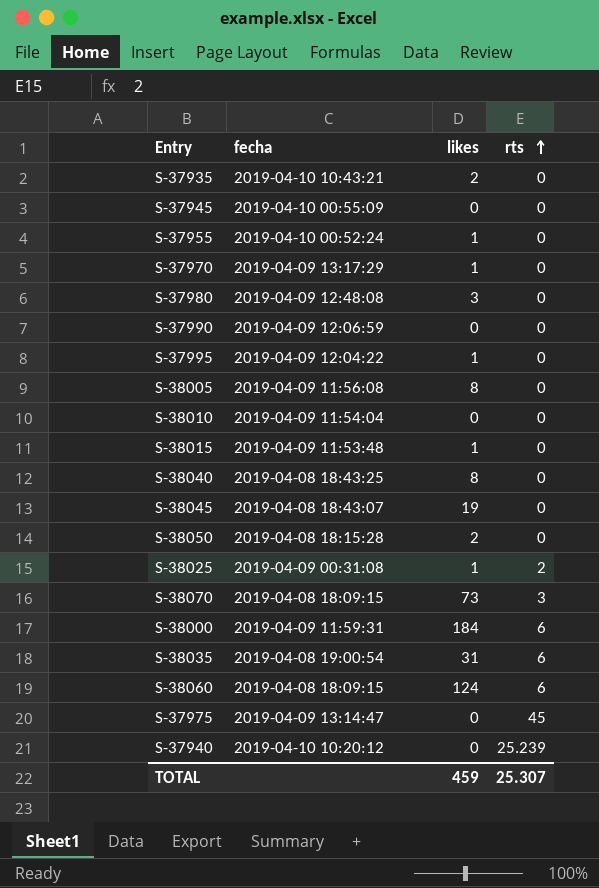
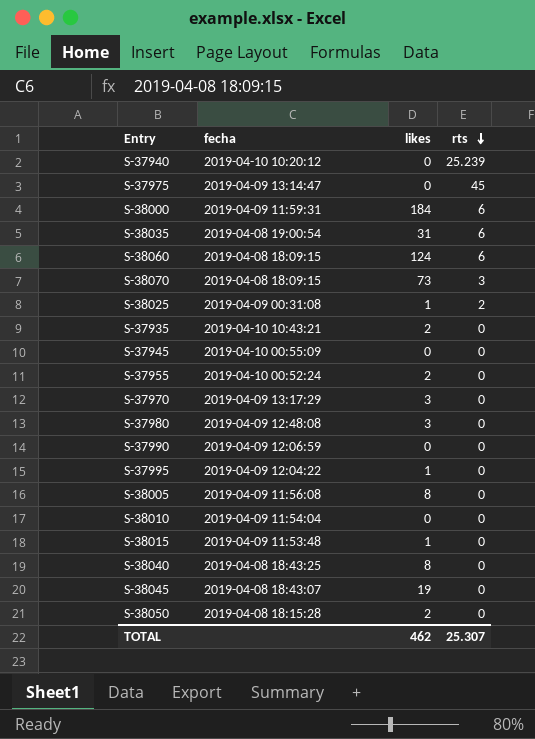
row order: rts ascending -> rts descending
S-37955 | likes: 1 -> 2
S-37970 | likes: 1 -> 3
TOTAL | likes: 459 -> 462

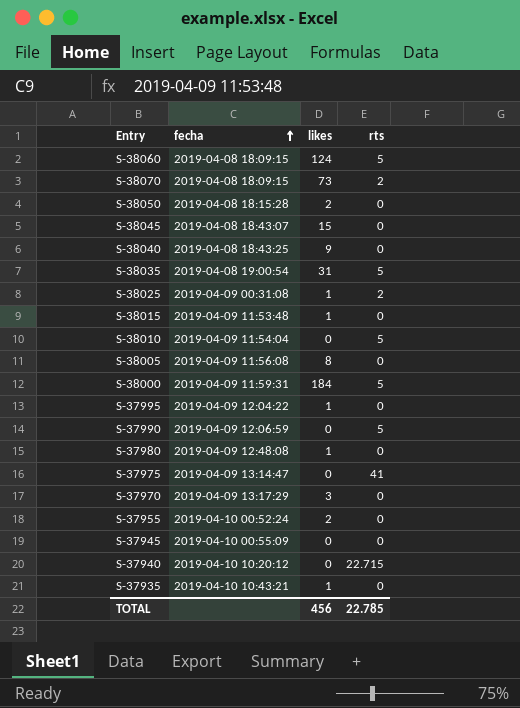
row order: rts descending -> fecha ascending
S-38060 | rts: 6 -> 5
S-38070 | rts: 3 -> 2
S-38045 | likes: 19 -> 15
S-38040 | likes: 8 -> 9
S-38035 | rts: 6 -> 5
S-38010 | rts: 0 -> 5
S-38000 | rts: 6 -> 5
S-37990 | rts: 0 -> 5
S-37980 | likes: 3 -> 1
S-37975 | rts: 45 -> 41
S-37940 | rts: 25.239 -> 22.715
S-37935 | likes: 2 -> 1
TOTAL | likes: 462 -> 456
TOTAL | rts: 25.307 -> 22.785

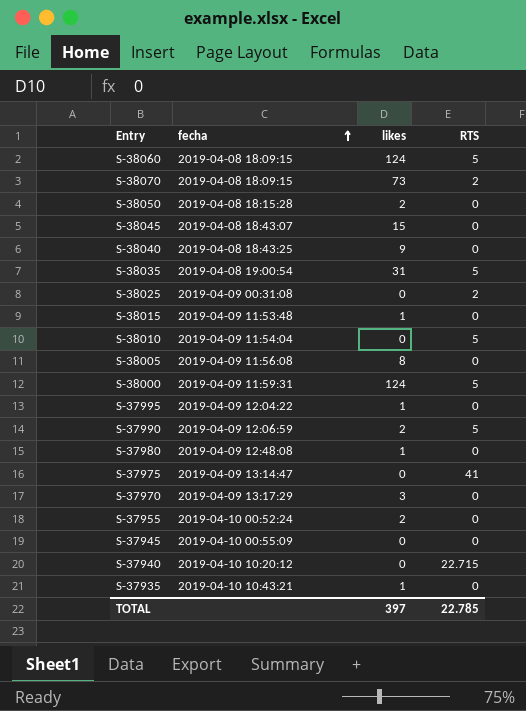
column name: rts -> RTS
S-38025 | likes: 1 -> 0
S-38000 | likes: 184 -> 124
S-37990 | likes: 0 -> 2
TOTAL | likes: 456 -> 397

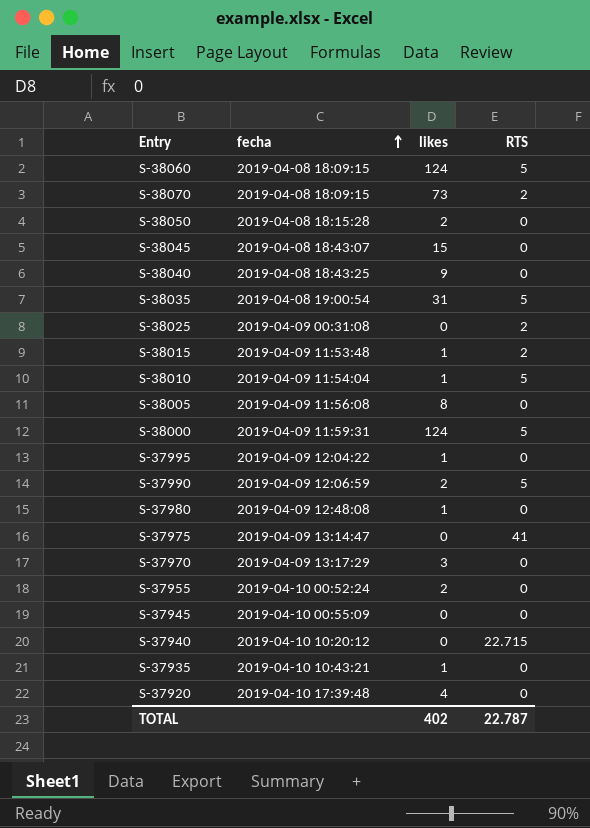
S-38015 | RTS: 0 -> 2
S-38010 | likes: 0 -> 1
row S-37920: none -> 2019-04-10 17:39:48 | 4 | 0
TOTAL | likes: 397 -> 402
TOTAL | RTS: 22.785 -> 22.787

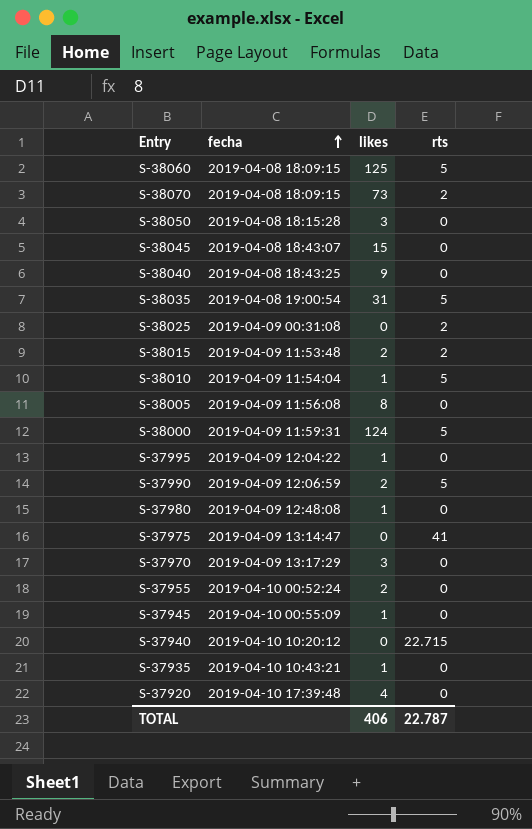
column name: RTS -> rts
S-38060 | likes: 124 -> 125
S-38050 | likes: 2 -> 3
S-38015 | likes: 1 -> 2
S-37945 | likes: 0 -> 1
TOTAL | likes: 402 -> 406

